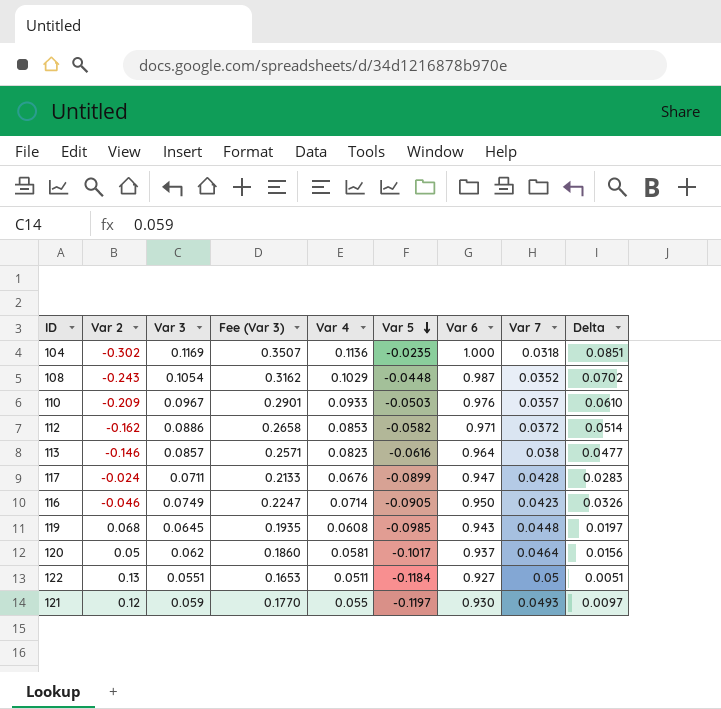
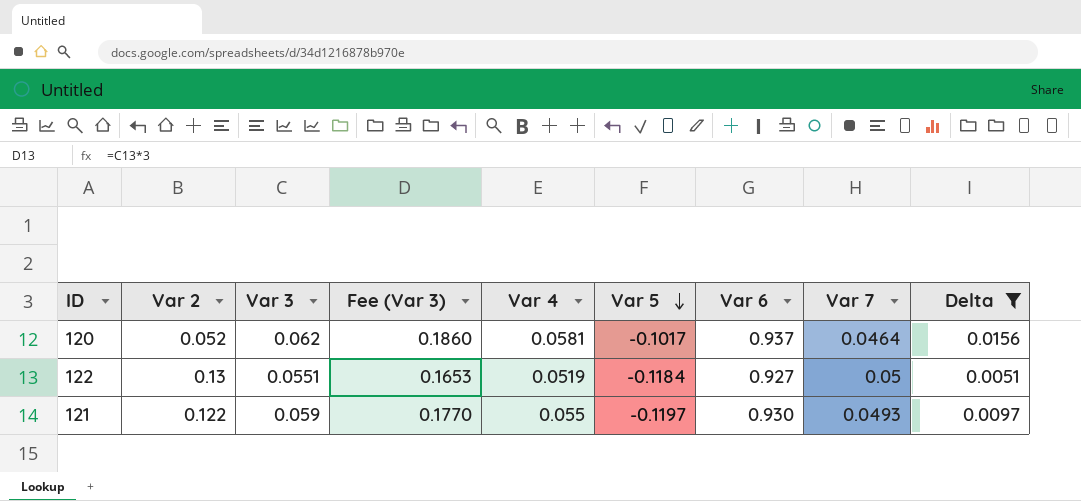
filter: none -> Delta <= 0.0156
120 | Var 2: 0.05 -> 0.052
122 | Var 4: 0.0511 -> 0.0519
121 | Var 2: 0.12 -> 0.122

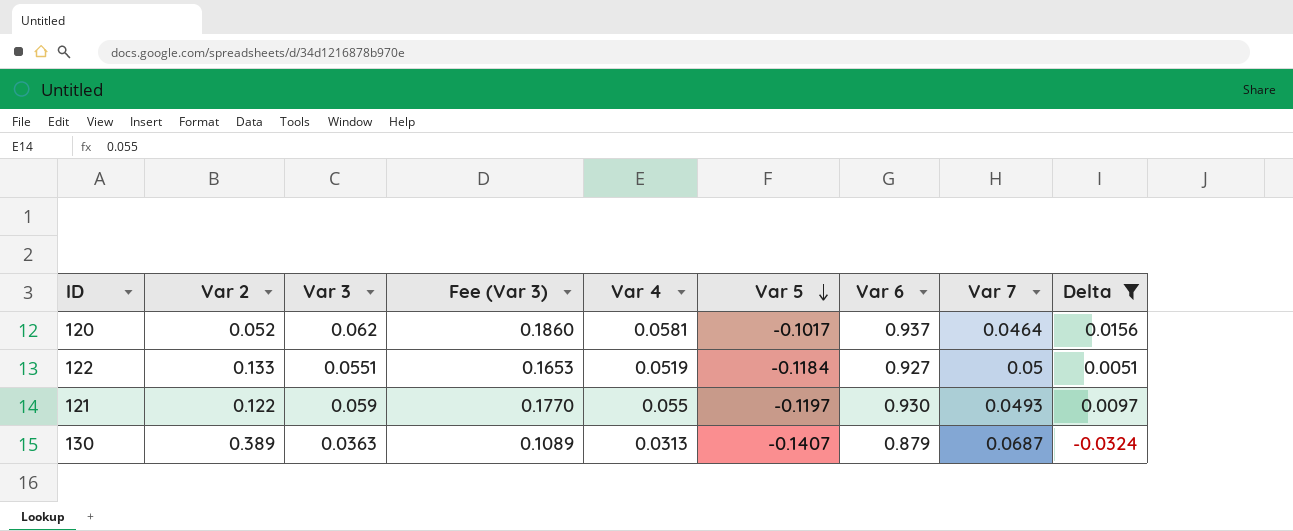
122 | Var 2: 0.13 -> 0.133
row 130: none -> 0.389 | 0.0363 | 0.1089 | 0.0313 | -0.1407 | 0.879 | 0.0687 | -0.0324

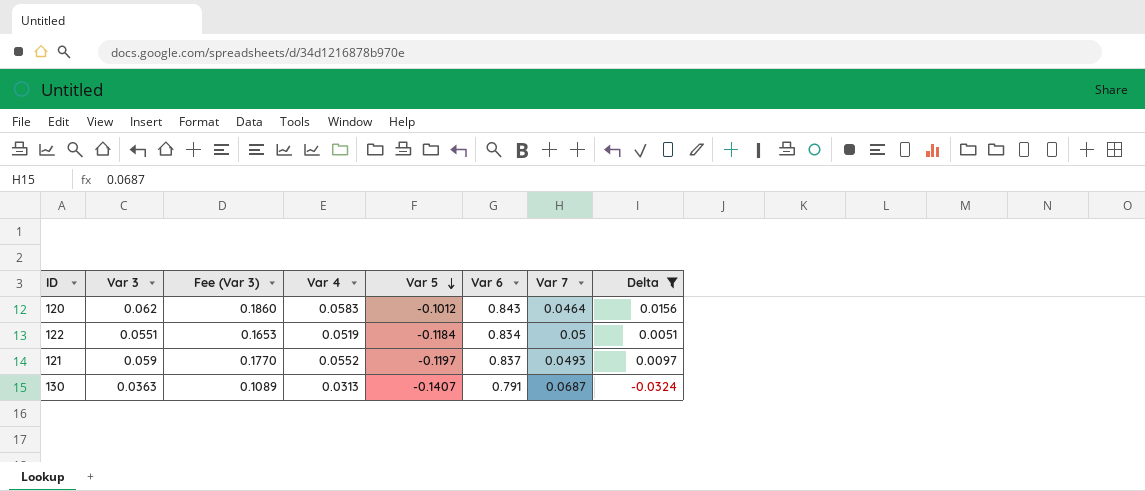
column Var 2 | position: 2 -> none
120 | Var 4: 0.0581 -> 0.0583
120 | Var 5: -0.1017 -> -0.1012
120 | Var 6: 0.937 -> 0.843
122 | Var 6: 0.927 -> 0.834
121 | Var 4: 0.055 -> 0.0552
121 | Var 6: 0.930 -> 0.837
130 | Var 6: 0.879 -> 0.791

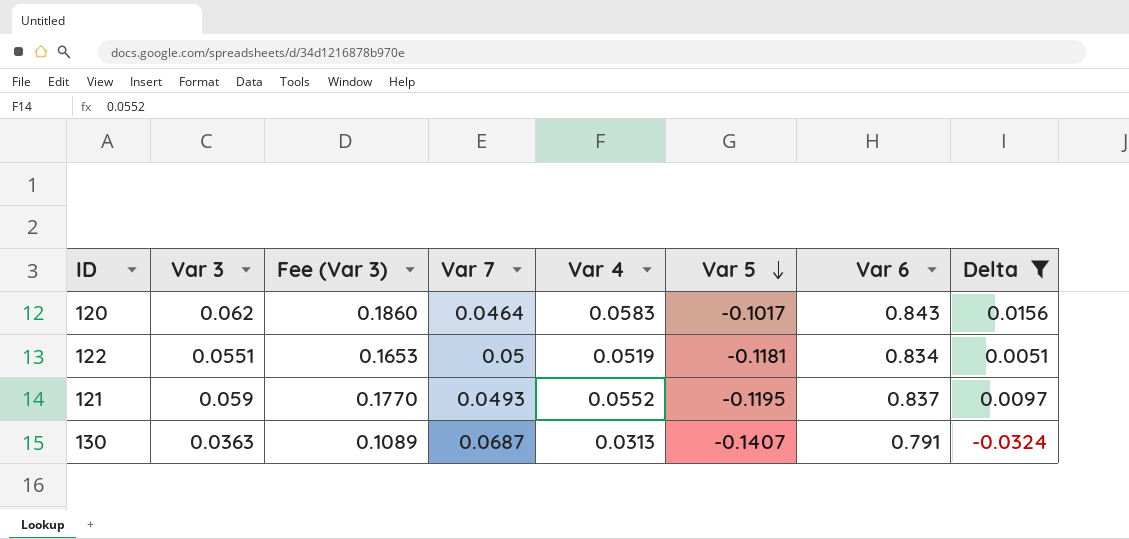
column Var 7 | position: 7 -> 4
120 | Var 5: -0.1012 -> -0.1017
122 | Var 5: -0.1184 -> -0.1181
121 | Var 5: -0.1197 -> -0.1195

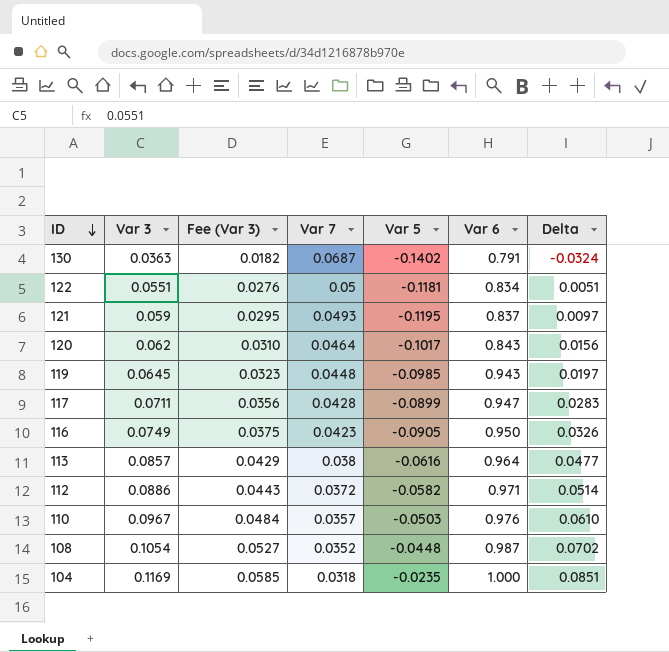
filter: Delta <= 0.0156 -> none
row order: Var 5 descending -> ID descending
column Var 4 | position: 5 -> none
column Fee (Var 3) | formula: [Var 3] * 3 -> [Var 3] * 0.5
130 | Var 5: -0.1407 -> -0.1402

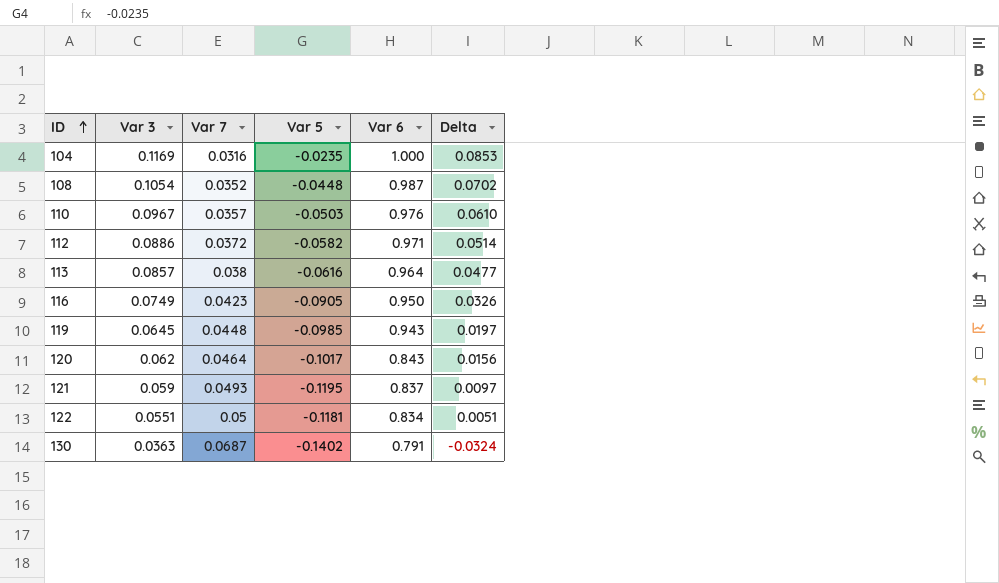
row order: ID descending -> ID ascending
column Fee (Var 3) | formula: [Var 3] * 0.5 -> none
row 117: 0.0711 | 0.0356 | 0.0428 | -0.0899 | 0.947 | 0.0283 -> none
104 | Var 7: 0.0318 -> 0.0316
104 | Delta: 0.0851 -> 0.0853

